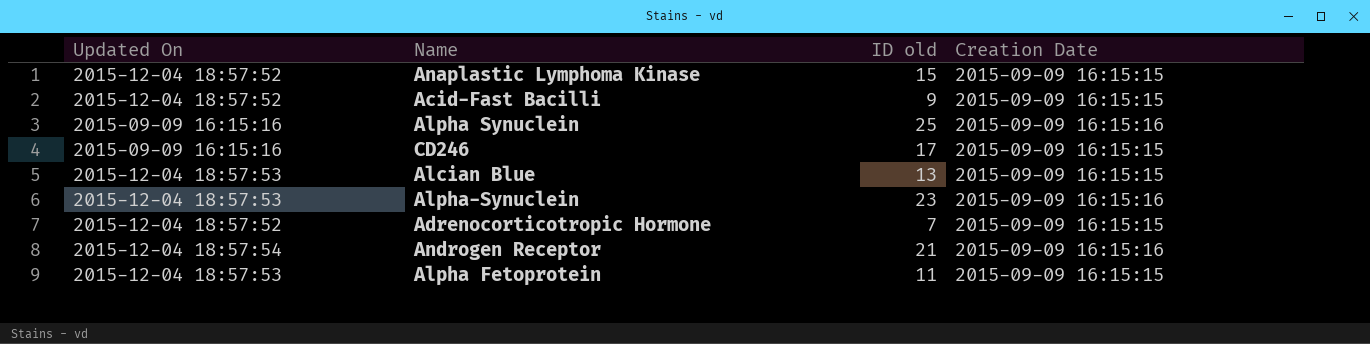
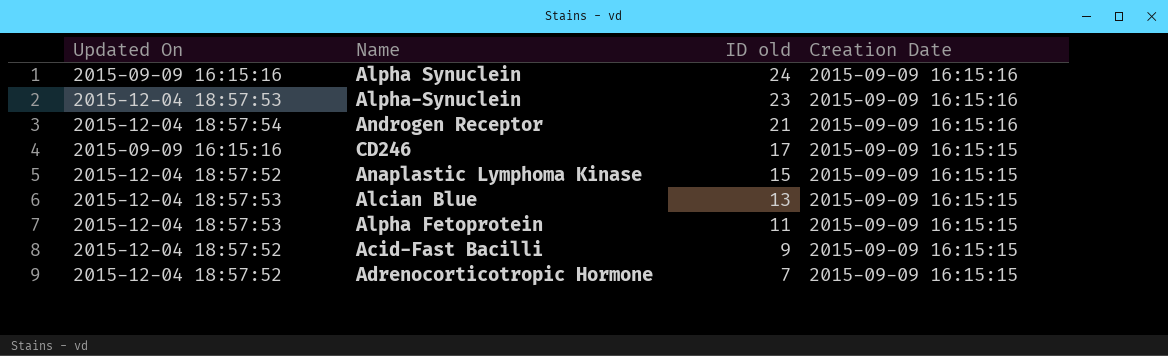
row order: none -> ID old descending
Alpha Synuclein | ID old: 25 -> 24

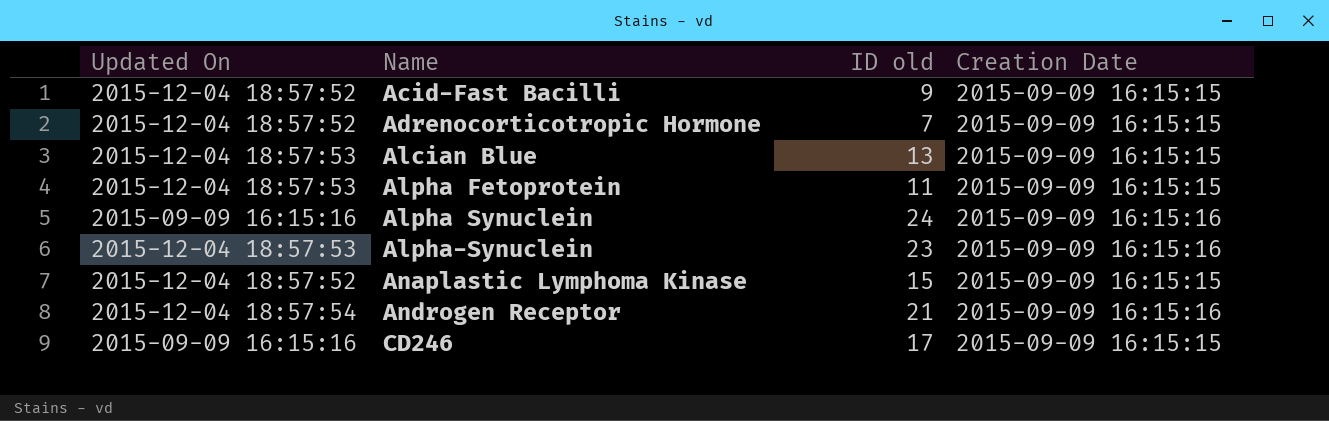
row order: ID old descending -> Name ascending

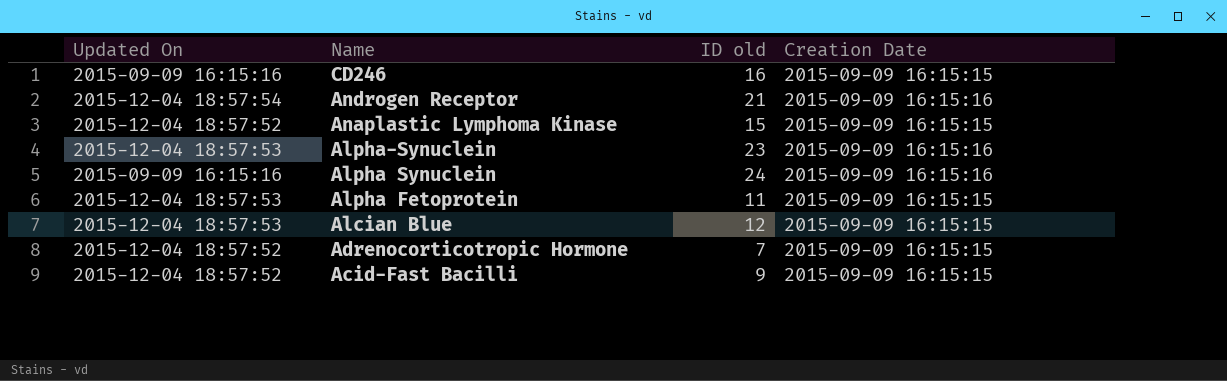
row order: Name ascending -> Name descending
CD246 | ID old: 17 -> 16
Alcian Blue | ID old: 13 -> 12

